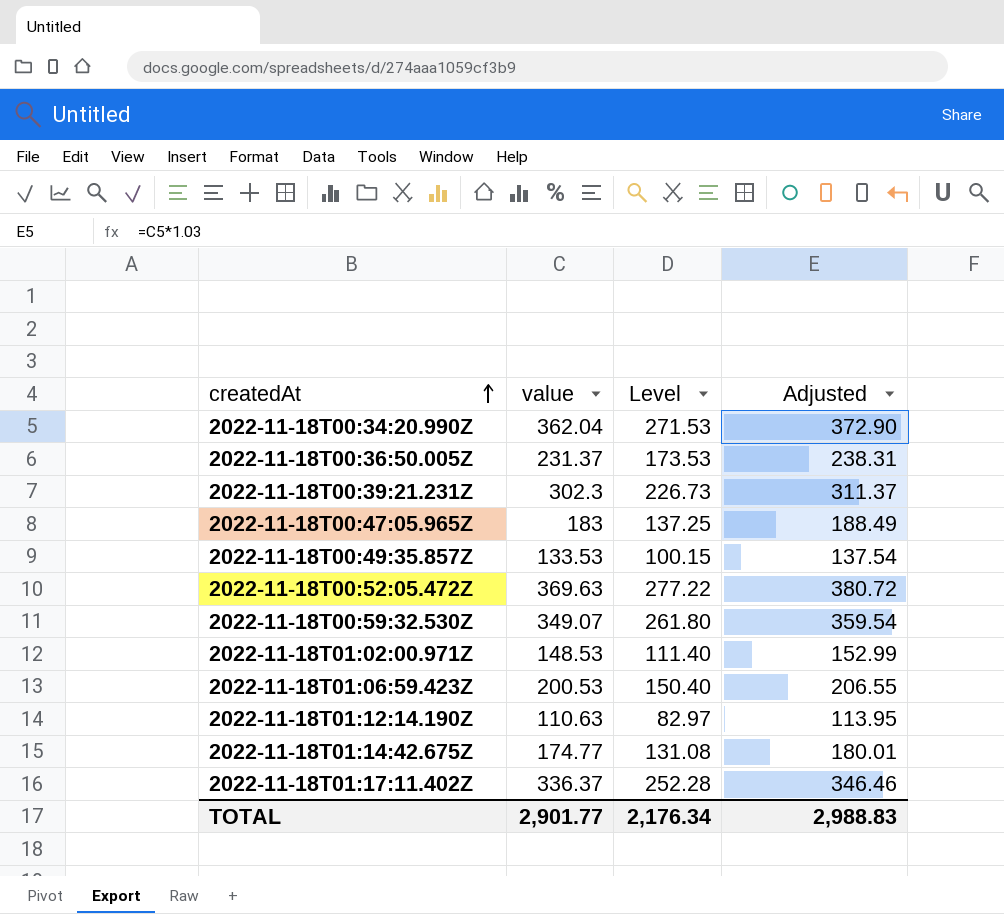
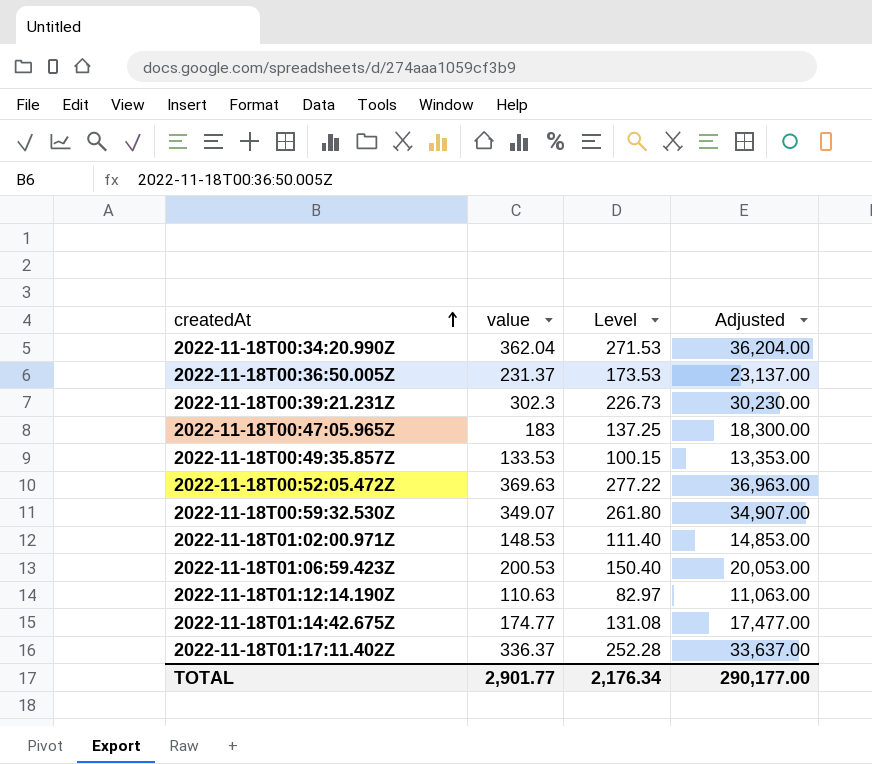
column Adjusted | formula: [value] * 1.03 -> [value] * 100
TOTAL | Adjusted: 2,988.83 -> 290,177.00

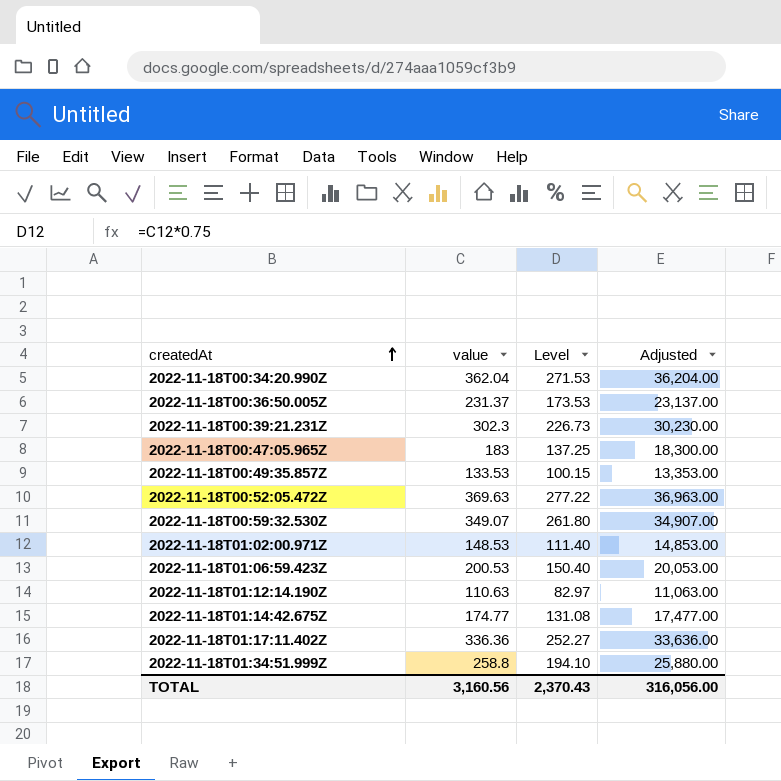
2022-11-18T01:17:11.402Z | value: 336.37 -> 336.36
2022-11-18T01:17:11.402Z | Level: 252.28 -> 252.27
2022-11-18T01:17:11.402Z | Adjusted: 33,637.00 -> 33,636.00
row 2022-11-18T01:34:51.999Z: none -> 258.8 | 194.10 | 25,880.00
TOTAL | value: 2,901.77 -> 3,160.56
TOTAL | Level: 2,176.34 -> 2,370.43
TOTAL | Adjusted: 290,177.00 -> 316,056.00

